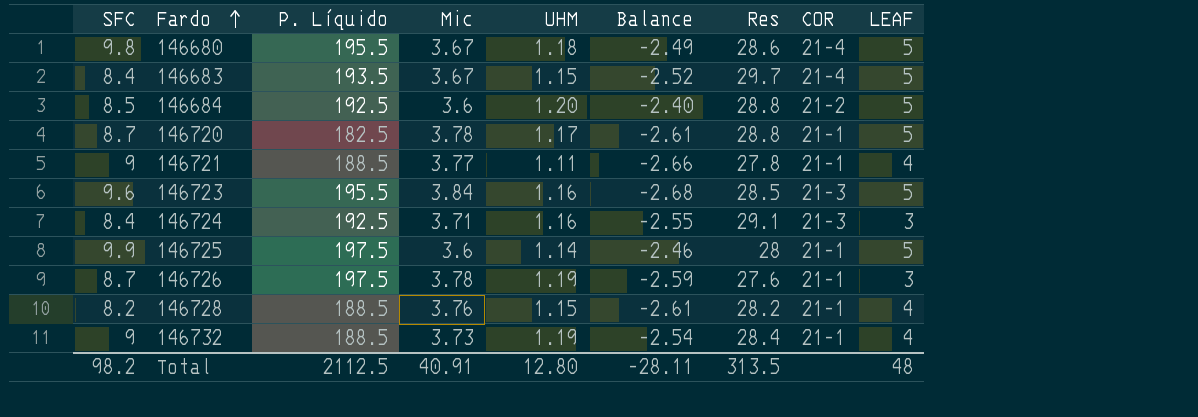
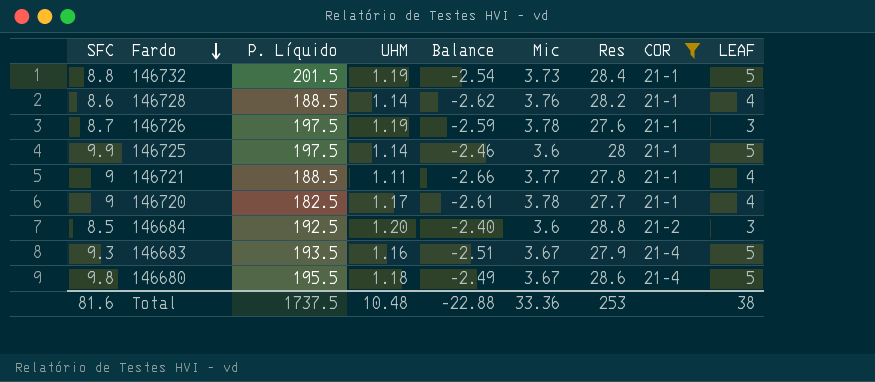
filter: none -> COR != 21-3
row order: Fardo ascending -> Fardo descending
column Mic | position: 4 -> 6
146732 | SFC: 9 -> 8.8
146732 | P. Líquido: 188.5 -> 201.5
146732 | LEAF: 4 -> 5
146728 | SFC: 8.2 -> 8.6
146728 | UHM: 1.15 -> 1.14
146728 | Balance: -2.61 -> -2.62
146720 | SFC: 8.7 -> 9
146720 | Res: 28.8 -> 27.7
146720 | LEAF: 5 -> 4
146684 | LEAF: 5 -> 3
146683 | SFC: 8.4 -> 9.3
146683 | UHM: 1.15 -> 1.16
146683 | Balance: -2.52 -> -2.51
146683 | Res: 29.7 -> 27.9
Total | SFC: 98.2 -> 81.6
Total | P. Líquido: 2112.5 -> 1737.5
Total | UHM: 12.80 -> 10.48
Total | Balance: -28.11 -> -22.88
Total | Mic: 40.91 -> 33.36
Total | Res: 313.5 -> 253
Total | LEAF: 48 -> 38

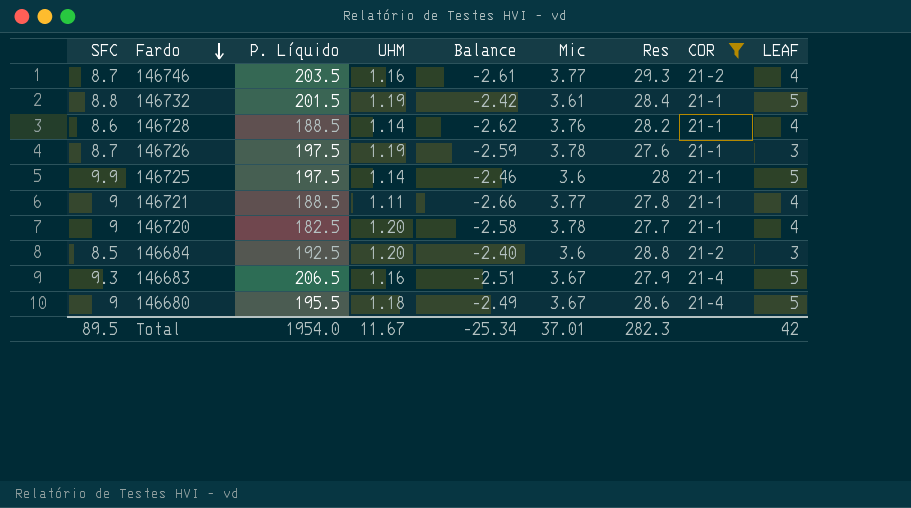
row 146746: none -> 8.7 | 203.5 | 1.16 | -2.61 | 3.77 | 29.3 | 21-2 | 4
146732 | Balance: -2.54 -> -2.42
146732 | Mic: 3.73 -> 3.61
146720 | UHM: 1.17 -> 1.20
146720 | Balance: -2.61 -> -2.58
146683 | P. Líquido: 193.5 -> 206.5
146680 | SFC: 9.8 -> 9
Total | SFC: 81.6 -> 89.5
Total | P. Líquido: 1737.5 -> 1954.0
Total | UHM: 10.48 -> 11.67
Total | Balance: -22.88 -> -25.34
Total | Mic: 33.36 -> 37.01
Total | Res: 253 -> 282.3
Total | LEAF: 38 -> 42

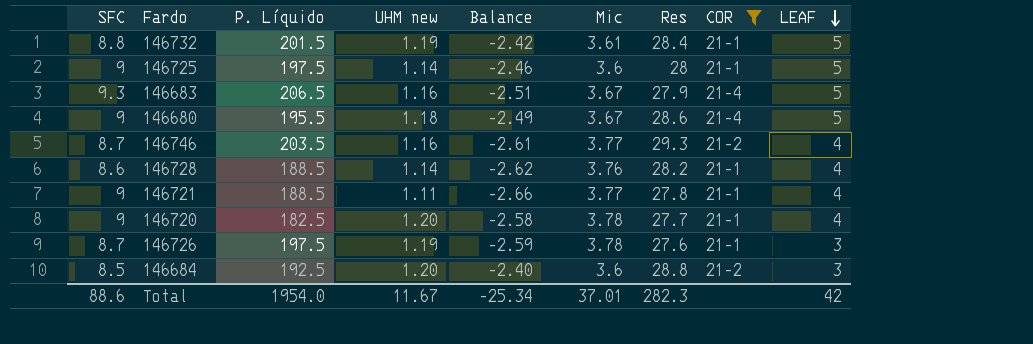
row order: Fardo descending -> LEAF descending
column name: UHM -> UHM new
146725 | SFC: 9.9 -> 9
Total | SFC: 89.5 -> 88.6

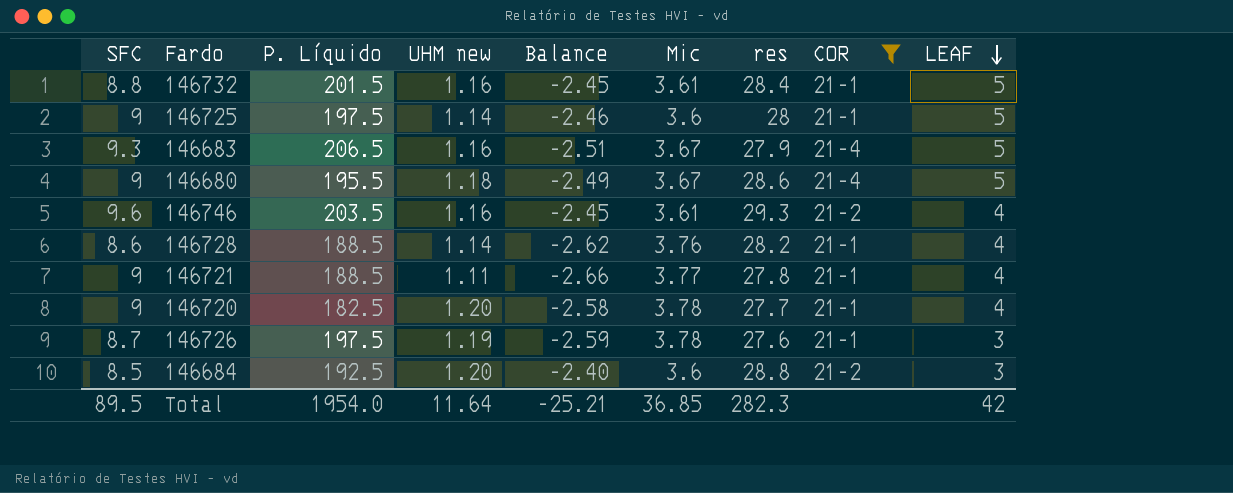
column name: Res -> res
146732 | UHM new: 1.19 -> 1.16
146732 | Balance: -2.42 -> -2.45
146746 | SFC: 8.7 -> 9.6
146746 | Balance: -2.61 -> -2.45
146746 | Mic: 3.77 -> 3.61
Total | SFC: 88.6 -> 89.5
Total | UHM new: 11.67 -> 11.64
Total | Balance: -25.34 -> -25.21
Total | Mic: 37.01 -> 36.85

